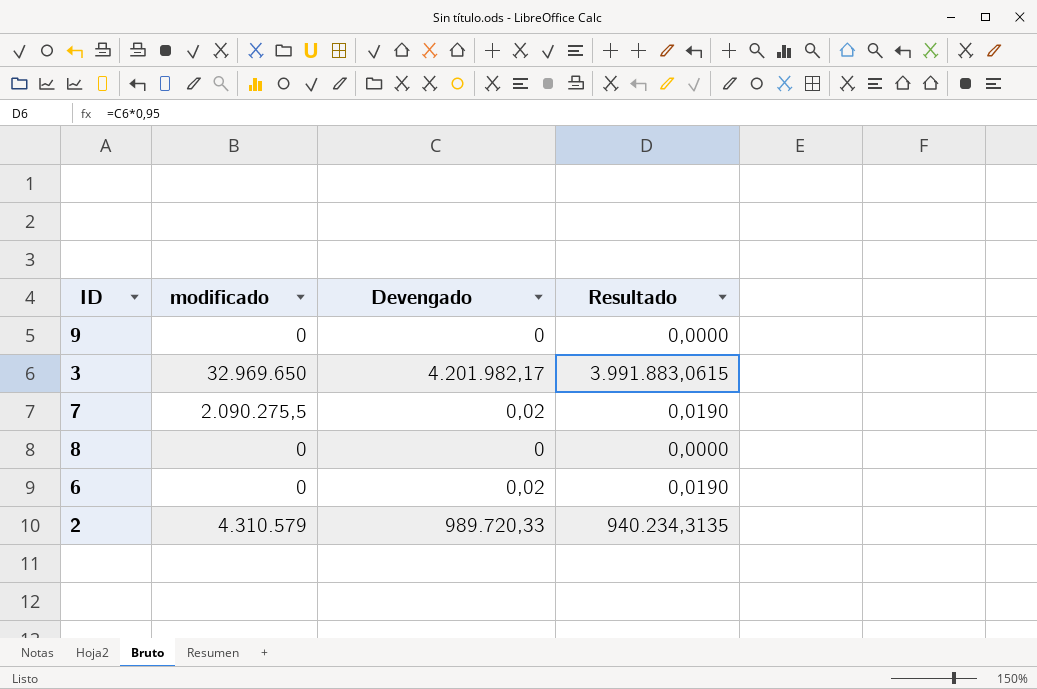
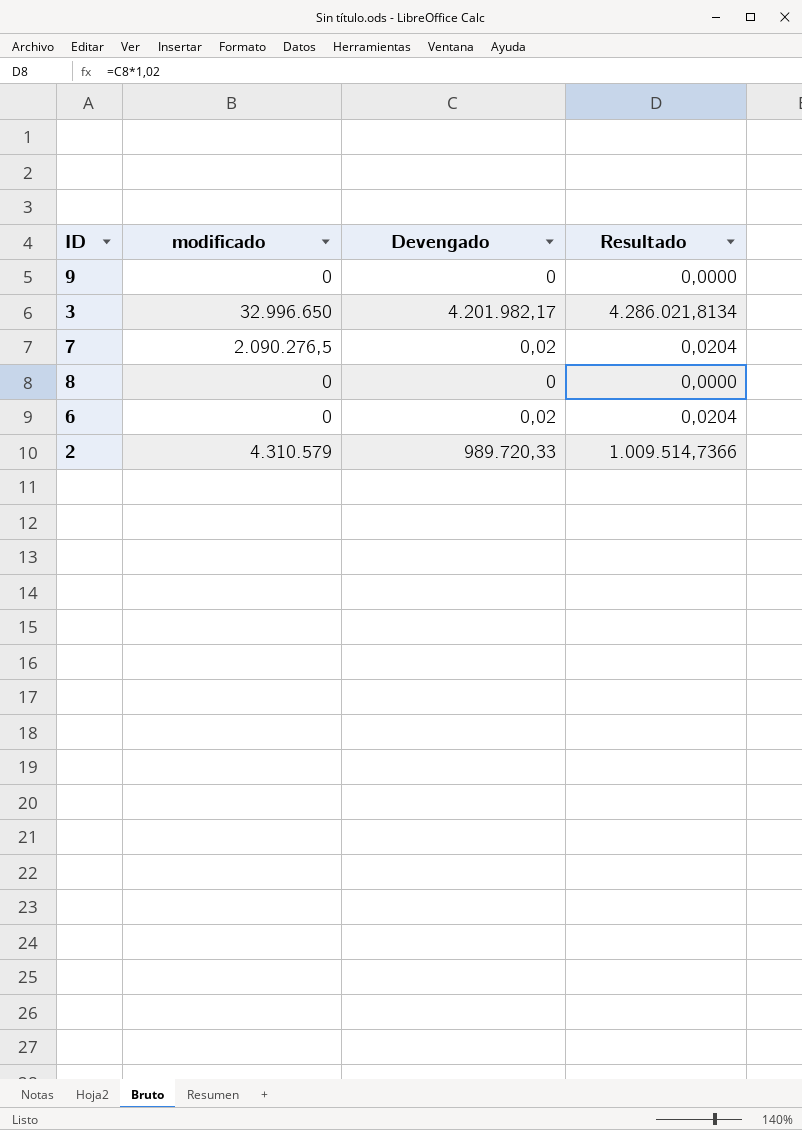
column Resultado | formula: [Devengado] * 0,95 -> [Devengado] * 1,02
3 | modificado: 32.969.650 -> 32.996.650
7 | modificado: 2.090.275,5 -> 2.090.276,5

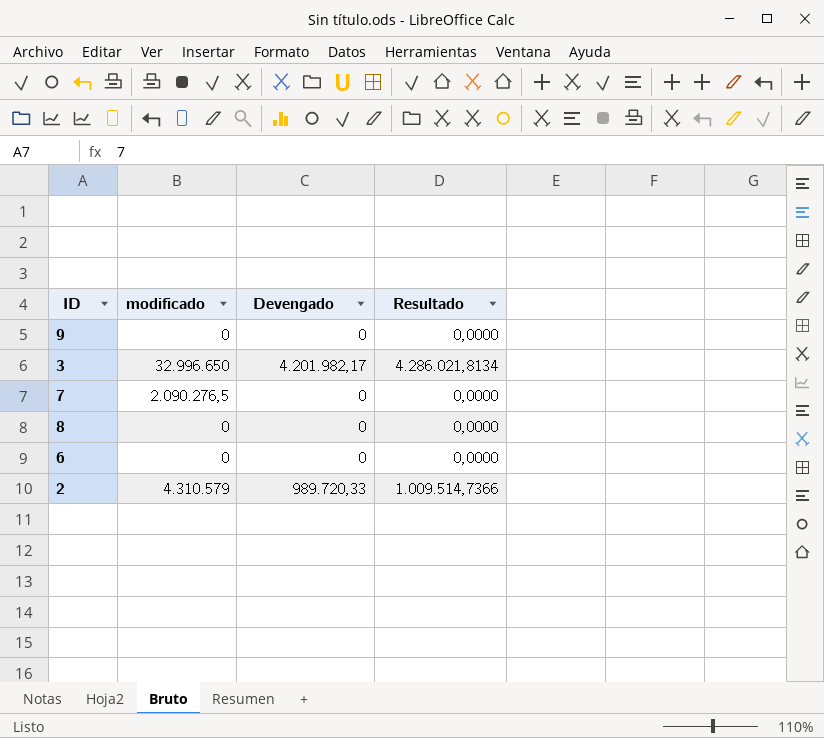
7 | Devengado: 0,02 -> 0
7 | Resultado: 0,0204 -> 0,0000
6 | Devengado: 0,02 -> 0
6 | Resultado: 0,0204 -> 0,0000

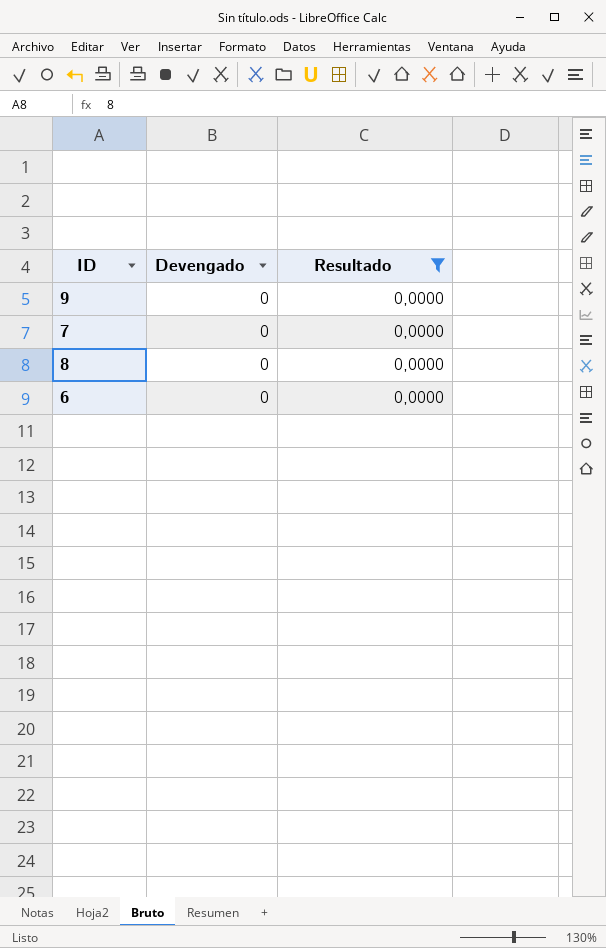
filter: none -> Resultado = 0,0000
column modificado | position: 2 -> none

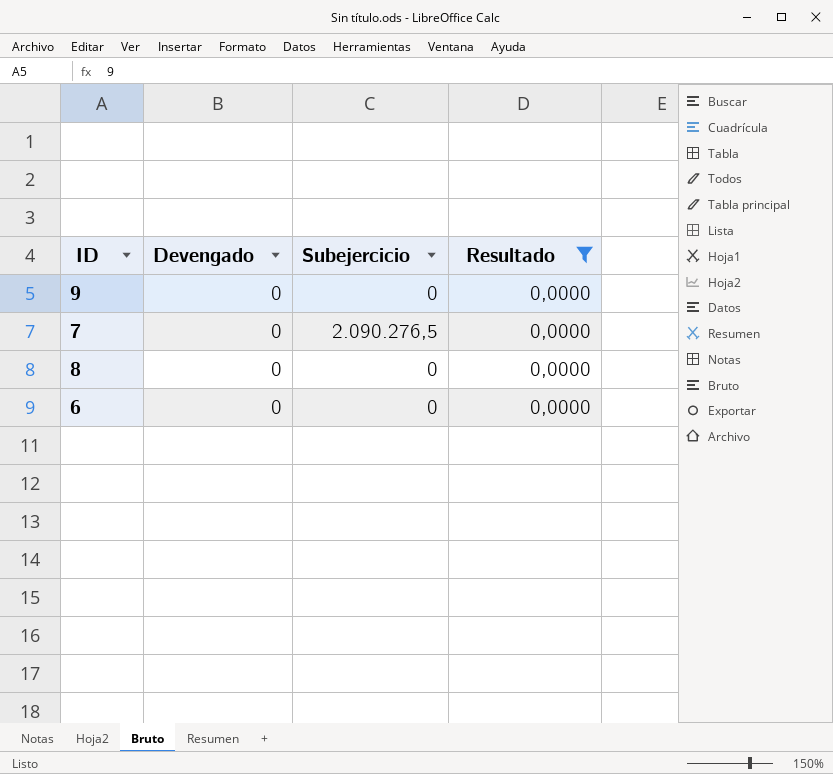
column Subejercicio | position: none -> 3

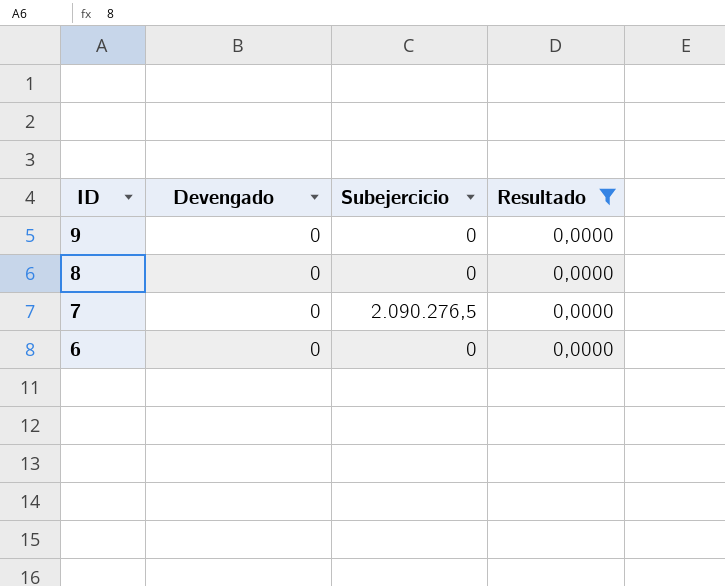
row order: none -> ID descending

